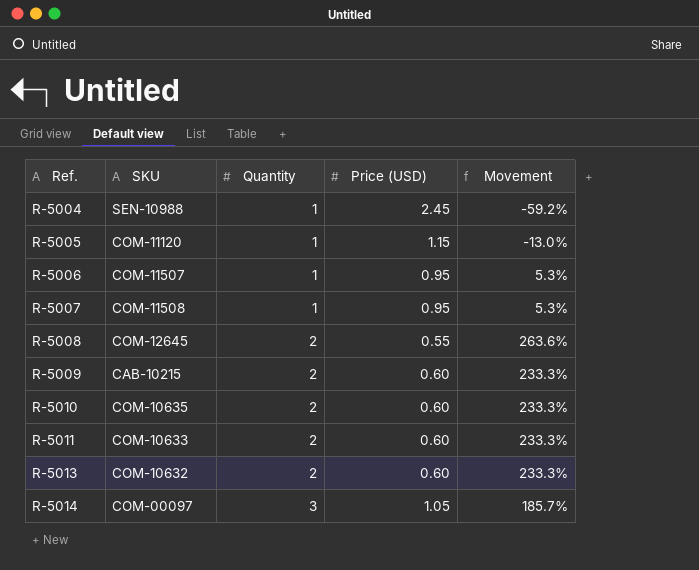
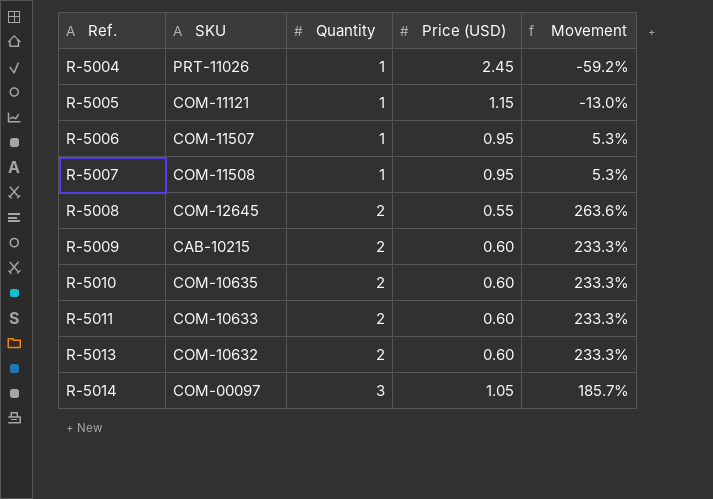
R-5004 | SKU: SEN-10988 -> PRT-11026
R-5005 | SKU: COM-11120 -> COM-11121

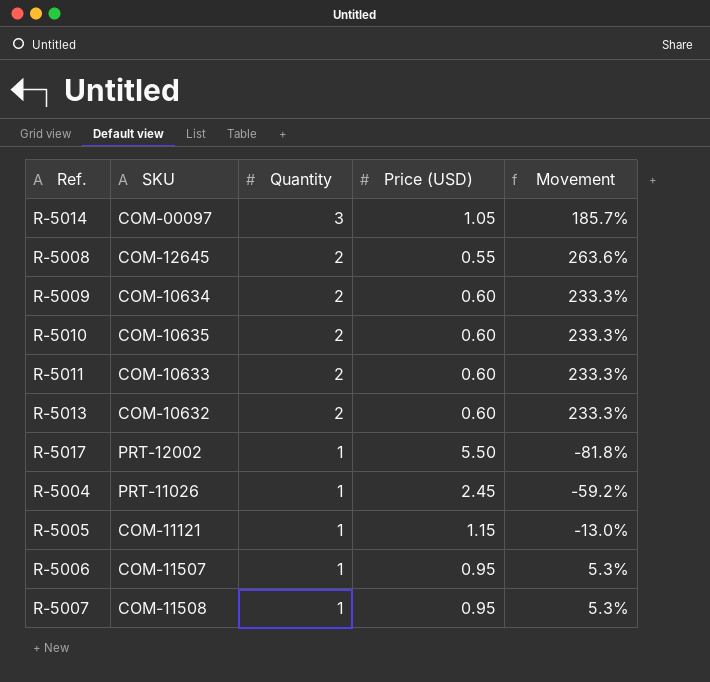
row order: Ref. ascending -> Quantity descending
R-5009 | SKU: CAB-10215 -> COM-10634
row R-5017: none -> PRT-12002 | 1 | 5.50 | -81.8%

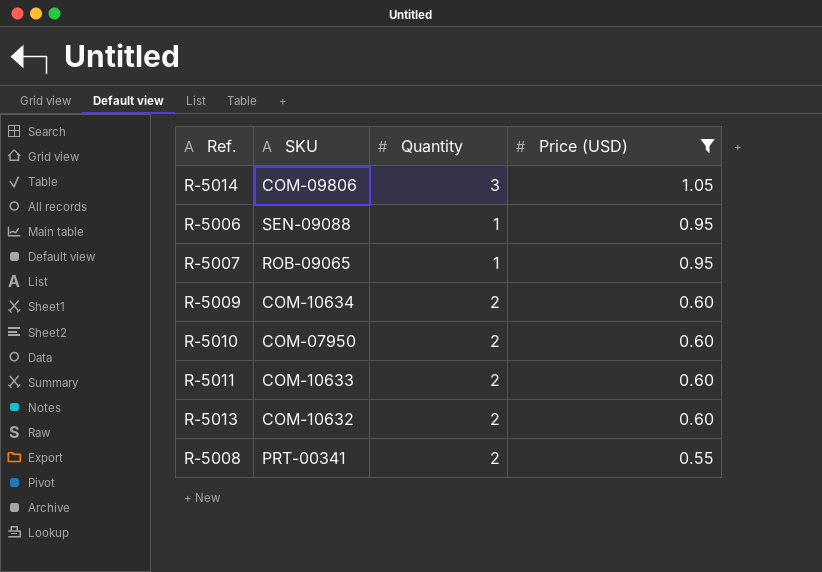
filter: none -> Price (USD) <= 1.05
row order: Quantity descending -> Price (USD) descending
column Movement | formula: ([Quantity] - [Price (USD)]) / [Price (USD)] -> none
R-5014 | SKU: COM-00097 -> COM-09806
R-5006 | SKU: COM-11507 -> SEN-09088
R-5007 | SKU: COM-11508 -> ROB-09065
R-5010 | SKU: COM-10635 -> COM-07950
R-5008 | SKU: COM-12645 -> PRT-00341

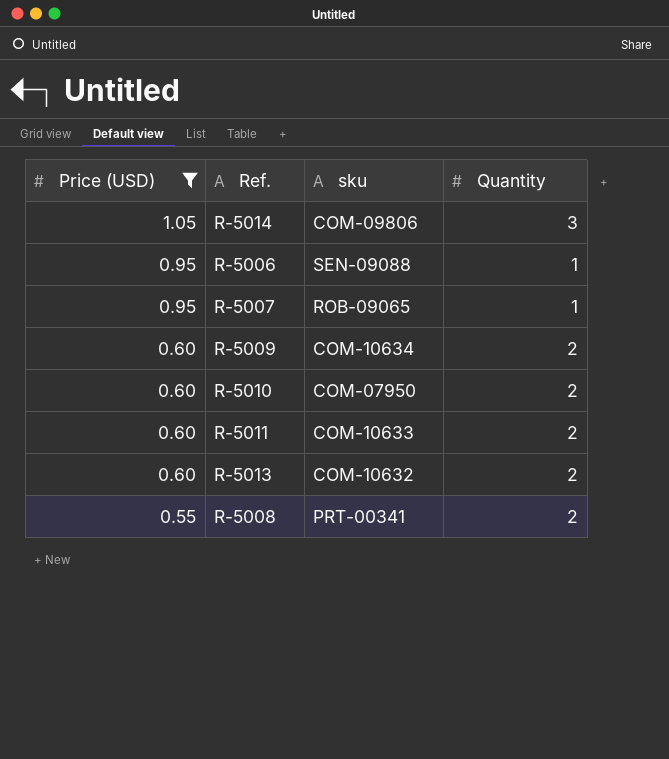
column Price (USD) | position: 4 -> 1
column name: SKU -> sku

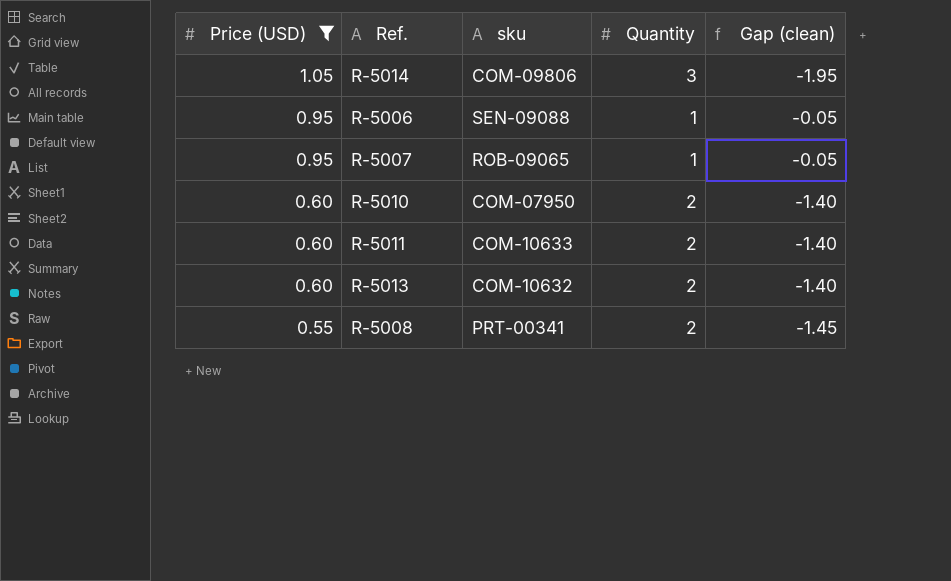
column Gap (clean) | formula: none -> [Price (USD)] - [Quantity]
row R-5009: 0.60 | COM-10634 | 2 -> none

